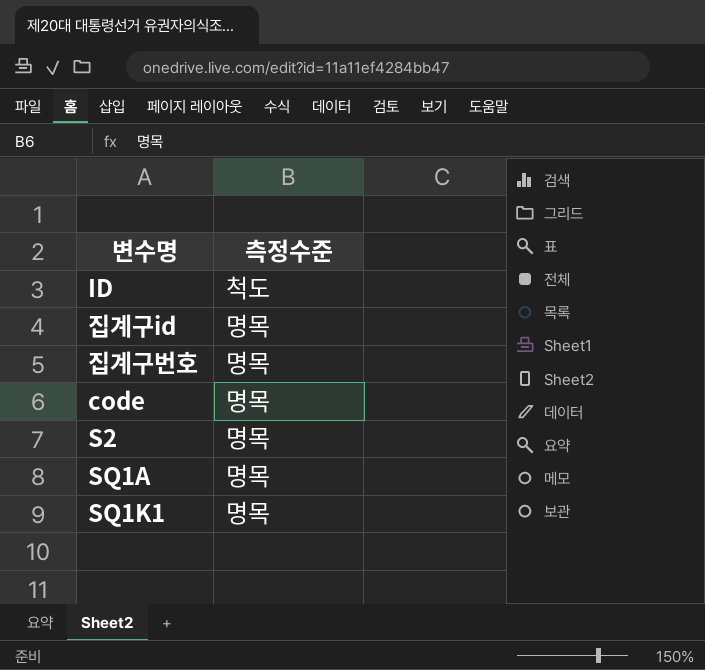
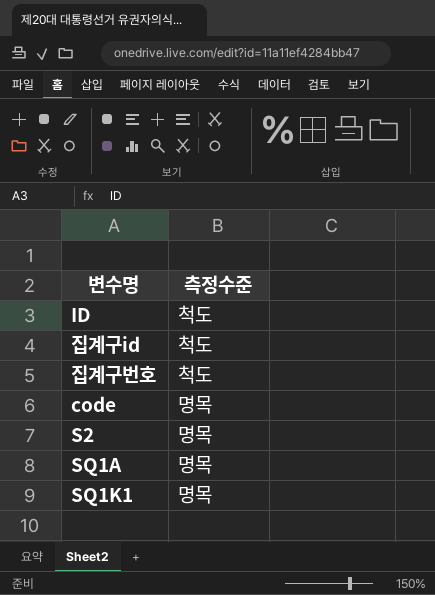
집계구id | 측정수준: 명목 -> 척도
집계구번호 | 측정수준: 명목 -> 척도

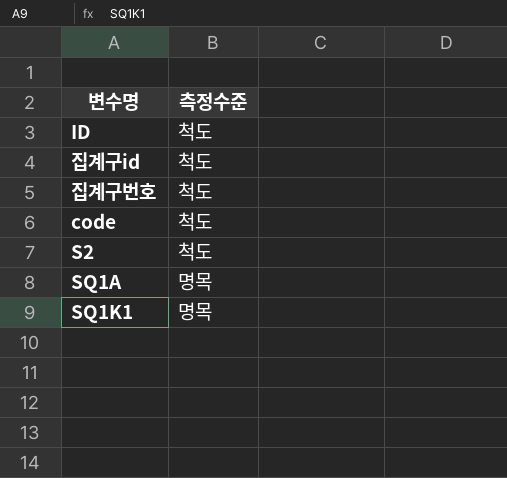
code | 측정수준: 명목 -> 척도
S2 | 측정수준: 명목 -> 척도

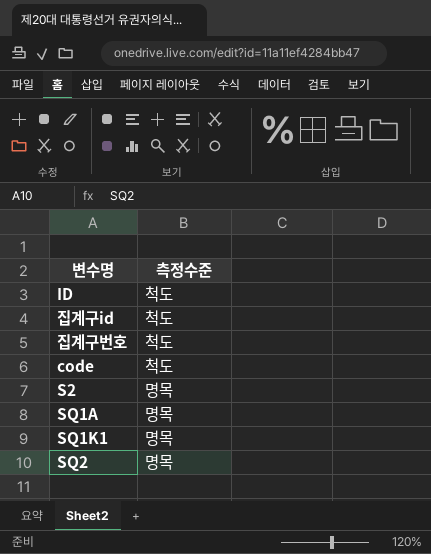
S2 | 측정수준: 척도 -> 명목
row SQ2: none -> 명목

